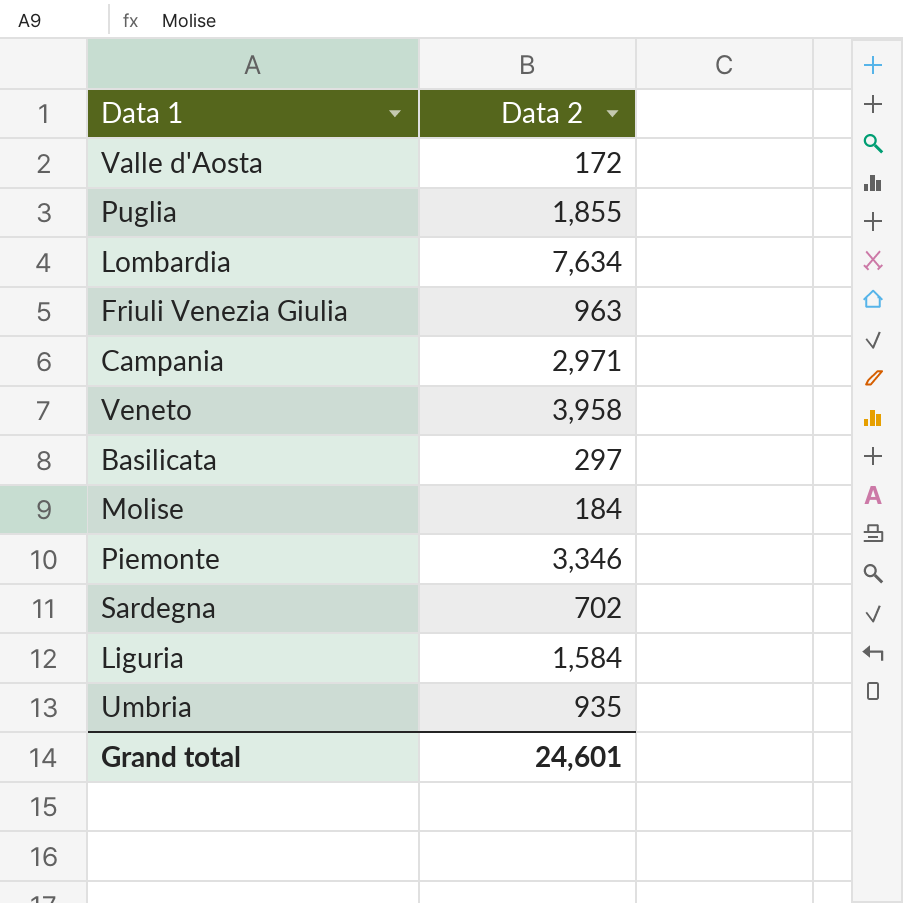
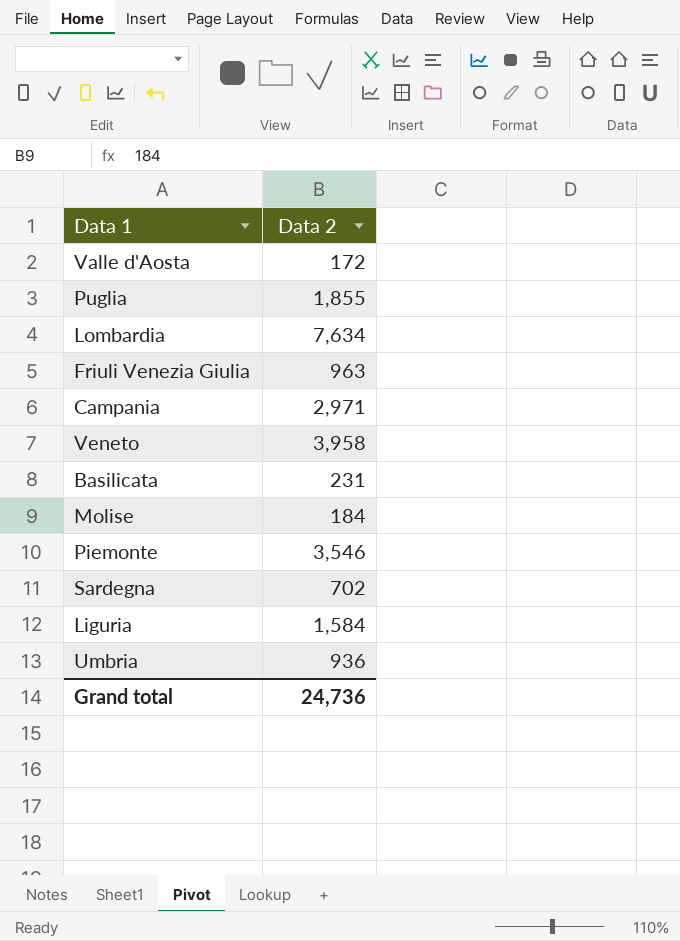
Basilicata | Data 2: 297 -> 231
Piemonte | Data 2: 3,346 -> 3,546
Umbria | Data 2: 935 -> 936
Grand total | Data 2: 24,601 -> 24,736

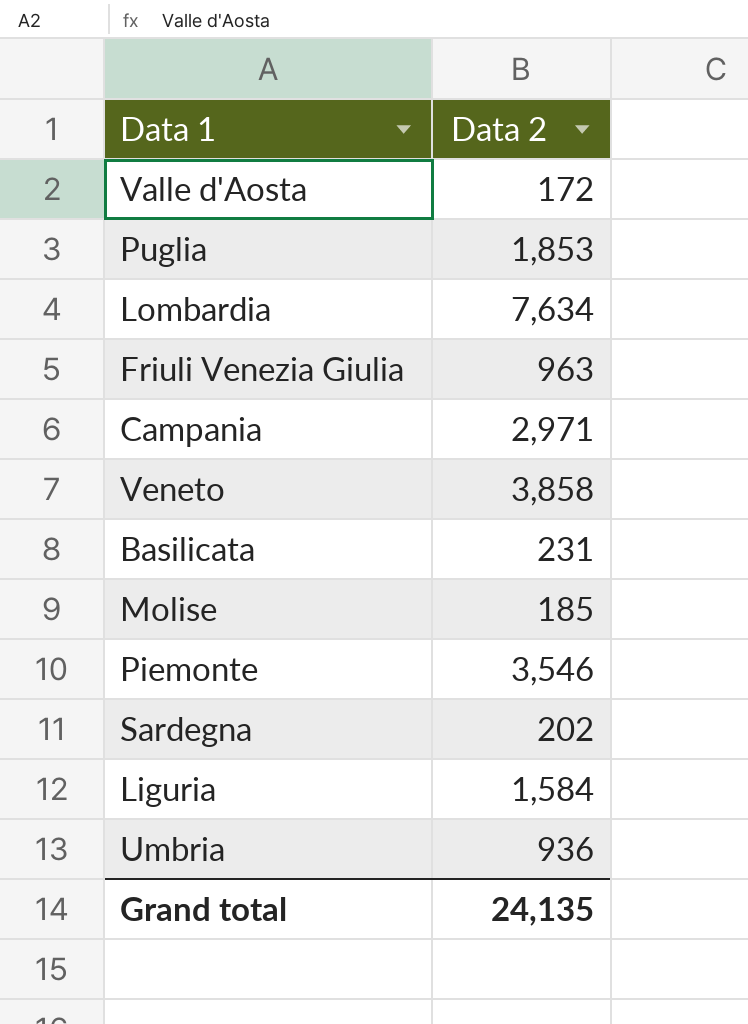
Puglia | Data 2: 1,855 -> 1,853
Veneto | Data 2: 3,958 -> 3,858
Molise | Data 2: 184 -> 185
Sardegna | Data 2: 702 -> 202
Grand total | Data 2: 24,736 -> 24,135

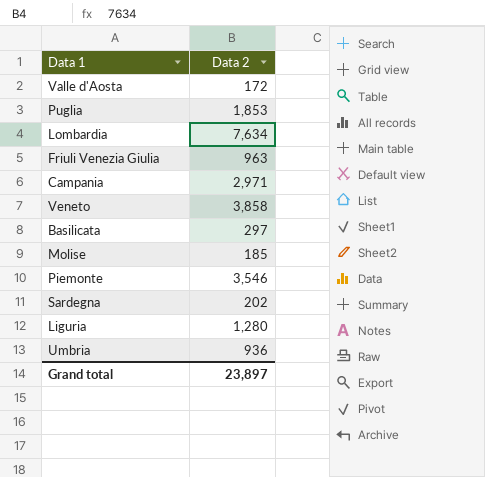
Basilicata | Data 2: 231 -> 297
Liguria | Data 2: 1,584 -> 1,280
Grand total | Data 2: 24,135 -> 23,897

